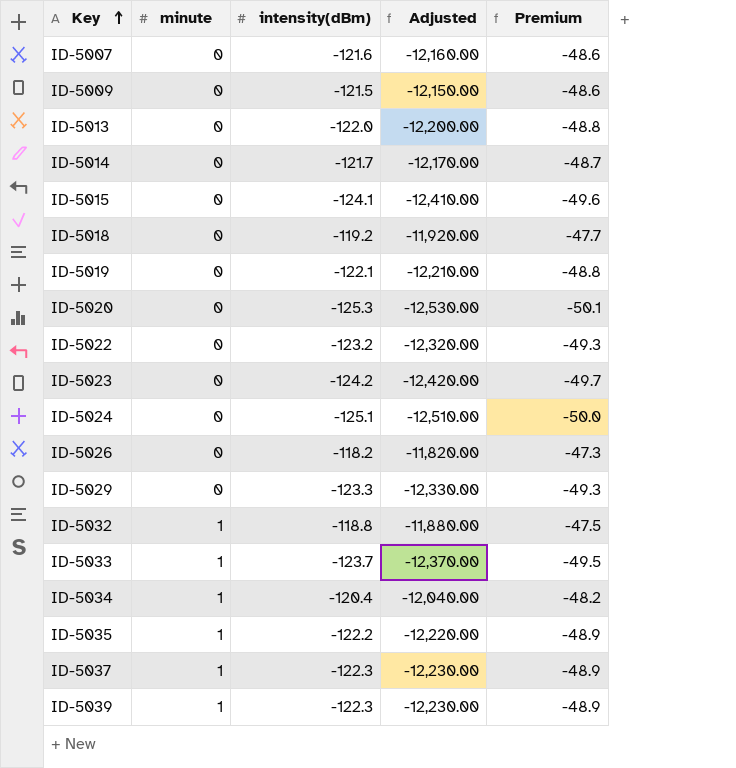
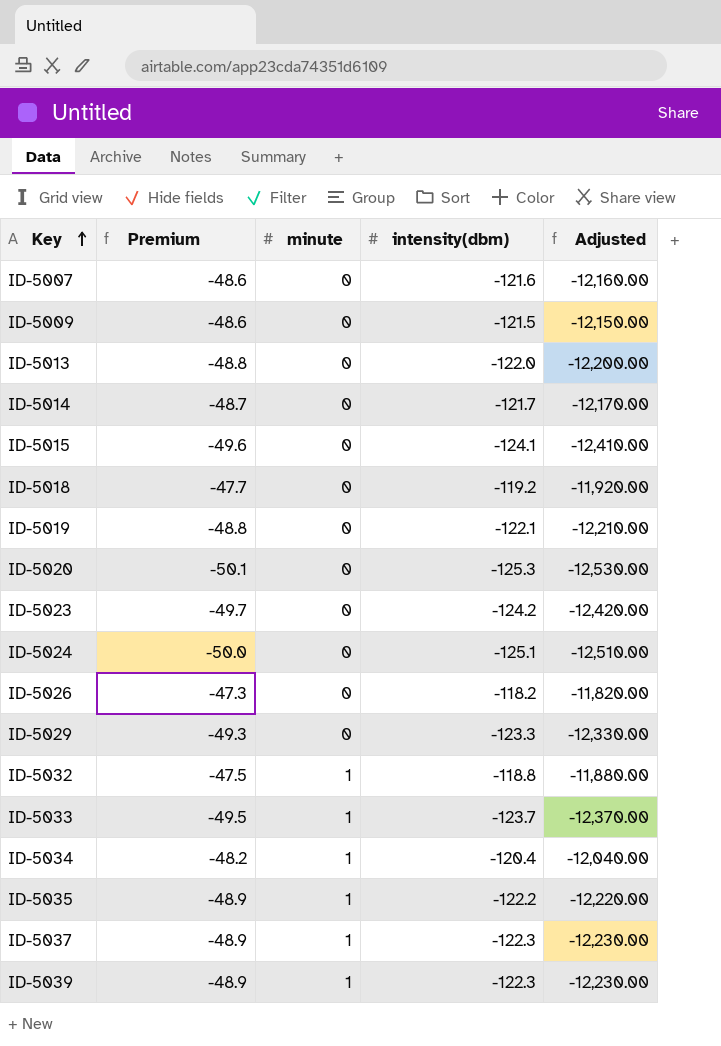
column Premium | position: 5 -> 2
column name: intensity(dBm) -> intensity(dbm)
row ID-5022: 0 | -123.2 | -12,320.00 | -49.3 -> none

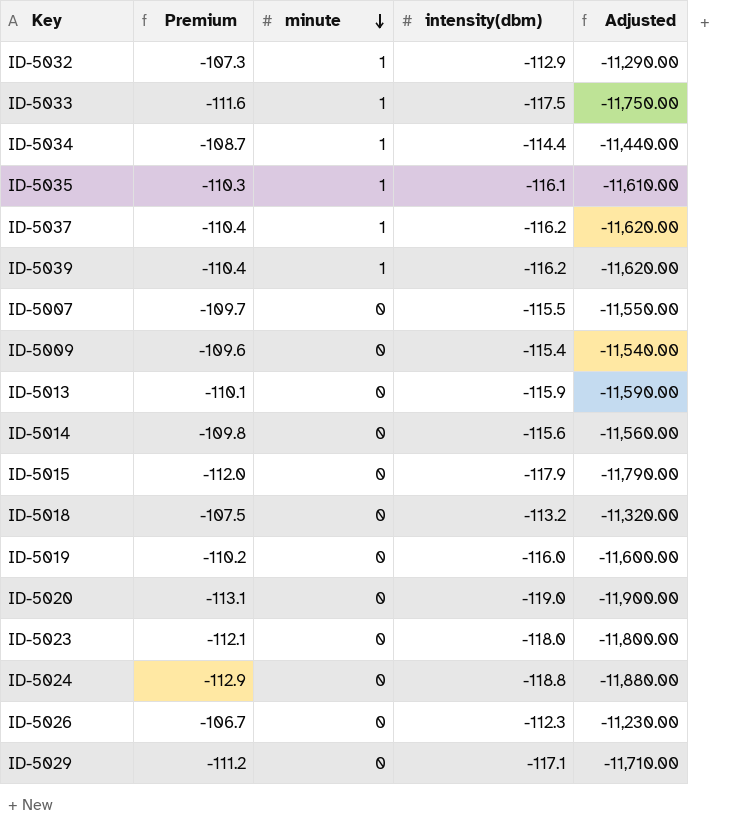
row order: Key ascending -> minute descending
column Premium | formula: [intensity(dbm)] * 0.4 -> [intensity(dbm)] * 0.95
ID-5032 | intensity(dbm): -118.8 -> -112.9
ID-5032 | Adjusted: -11,880.00 -> -11,290.00
ID-5033 | intensity(dbm): -123.7 -> -117.5
ID-5033 | Adjusted: -12,370.00 -> -11,750.00
ID-5034 | intensity(dbm): -120.4 -> -114.4
ID-5034 | Adjusted: -12,040.00 -> -11,440.00
ID-5035 | intensity(dbm): -122.2 -> -116.1
ID-5035 | Adjusted: -12,220.00 -> -11,610.00
ID-5037 | intensity(dbm): -122.3 -> -116.2
ID-5037 | Adjusted: -12,230.00 -> -11,620.00
ID-5039 | intensity(dbm): -122.3 -> -116.2
ID-5039 | Adjusted: -12,230.00 -> -11,620.00
ID-5007 | intensity(dbm): -121.6 -> -115.5
ID-5007 | Adjusted: -12,160.00 -> -11,550.00
ID-5009 | intensity(dbm): -121.5 -> -115.4
ID-5009 | Adjusted: -12,150.00 -> -11,540.00
ID-5013 | intensity(dbm): -122.0 -> -115.9
ID-5013 | Adjusted: -12,200.00 -> -11,590.00
ID-5014 | intensity(dbm): -121.7 -> -115.6
ID-5014 | Adjusted: -12,170.00 -> -11,560.00
ID-5015 | intensity(dbm): -124.1 -> -117.9
ID-5015 | Adjusted: -12,410.00 -> -11,790.00
ID-5018 | intensity(dbm): -119.2 -> -113.2
ID-5018 | Adjusted: -11,920.00 -> -11,320.00
ID-5019 | intensity(dbm): -122.1 -> -116.0
ID-5019 | Adjusted: -12,210.00 -> -11,600.00
ID-5020 | intensity(dbm): -125.3 -> -119.0
ID-5020 | Adjusted: -12,530.00 -> -11,900.00
ID-5023 | intensity(dbm): -124.2 -> -118.0
ID-5023 | Adjusted: -12,420.00 -> -11,800.00
ID-5024 | intensity(dbm): -125.1 -> -118.8
ID-5024 | Adjusted: -12,510.00 -> -11,880.00
ID-5026 | intensity(dbm): -118.2 -> -112.3
ID-5026 | Adjusted: -11,820.00 -> -11,230.00
ID-5029 | intensity(dbm): -123.3 -> -117.1
ID-5029 | Adjusted: -12,330.00 -> -11,710.00

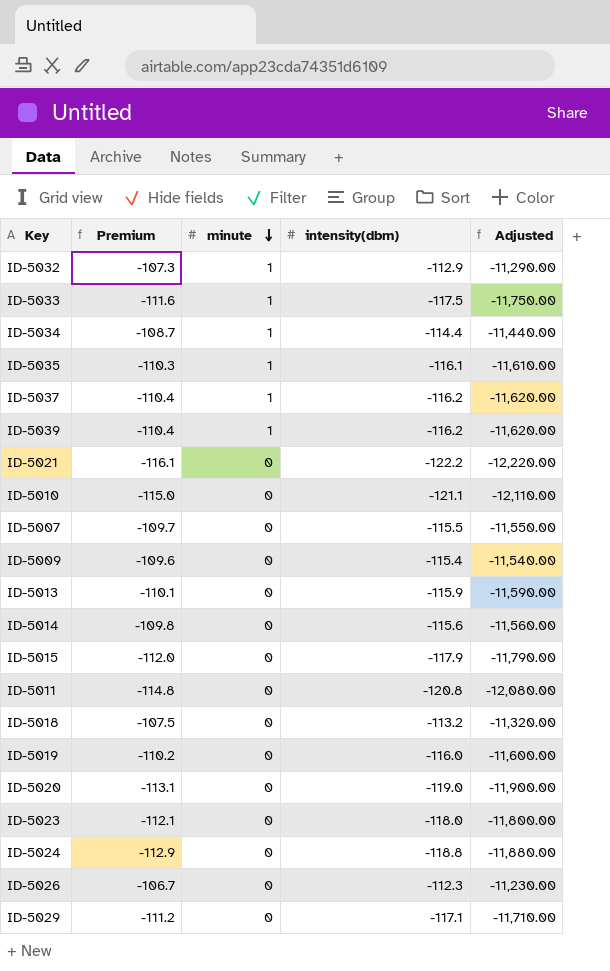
row ID-5021: none -> -116.1 | 0 | -122.2 | -12,220.00
row ID-5010: none -> -115.0 | 0 | -121.1 | -12,110.00
row ID-5011: none -> -114.8 | 0 | -120.8 | -12,080.00

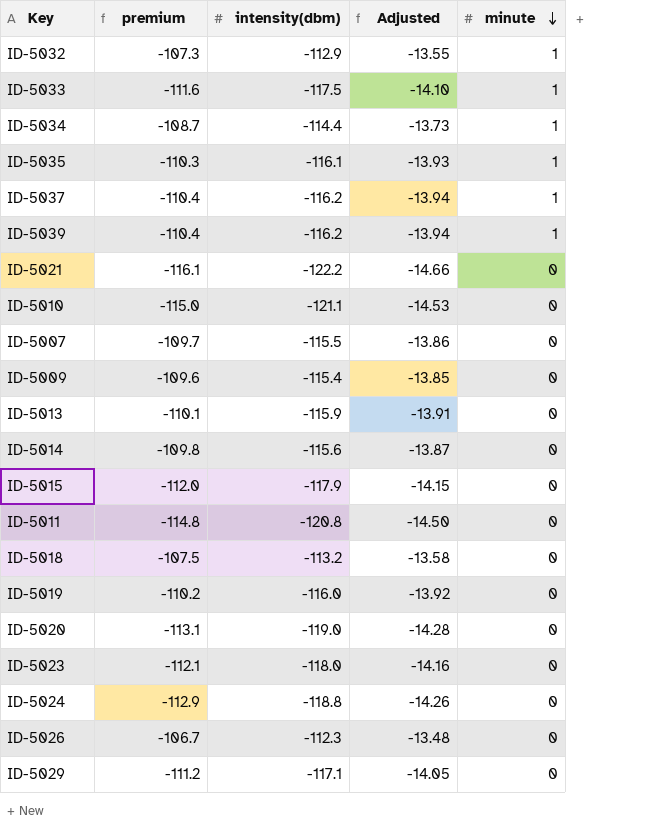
column name: Premium -> premium
column Adjusted | formula: [intensity(dbm)] * 100 -> [intensity(dbm)] * 0.12
column minute | position: 3 -> 5

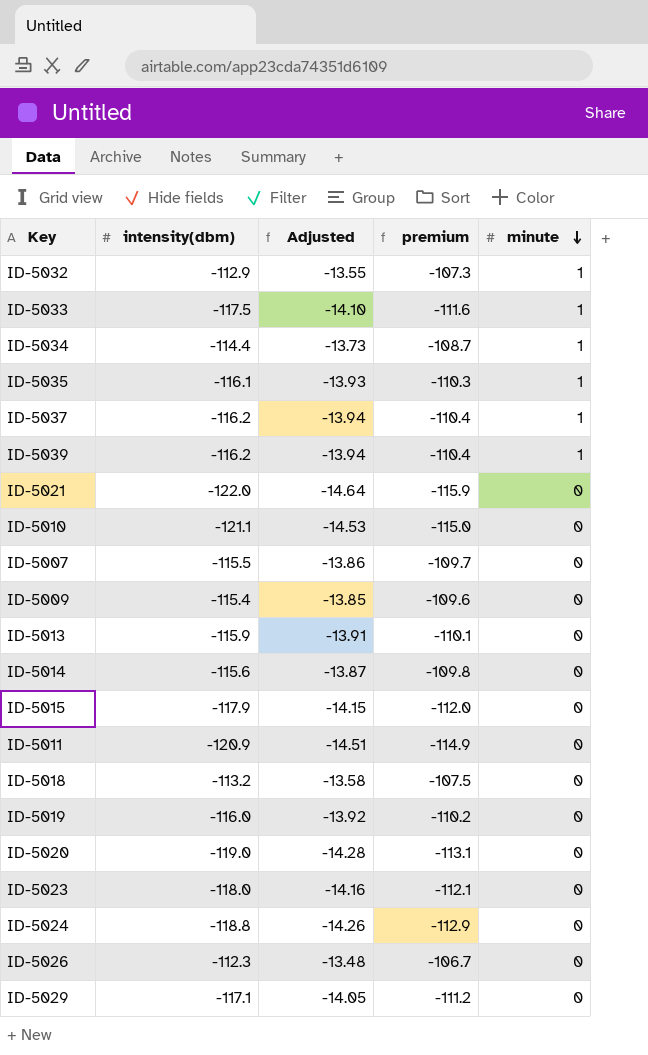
column premium | position: 2 -> 4
ID-5021 | intensity(dbm): -122.2 -> -122.0
ID-5021 | Adjusted: -14.66 -> -14.64
ID-5021 | premium: -116.1 -> -115.9
ID-5011 | intensity(dbm): -120.8 -> -120.9
ID-5011 | Adjusted: -14.50 -> -14.51
ID-5011 | premium: -114.8 -> -114.9

